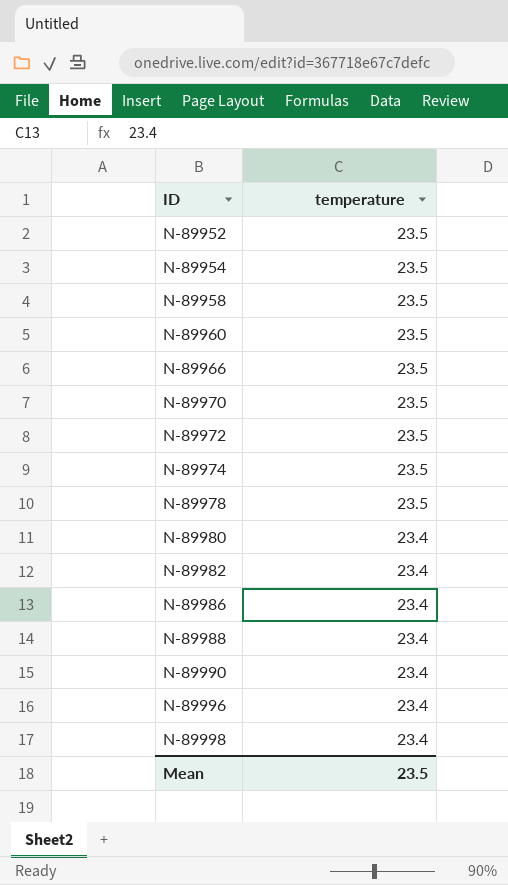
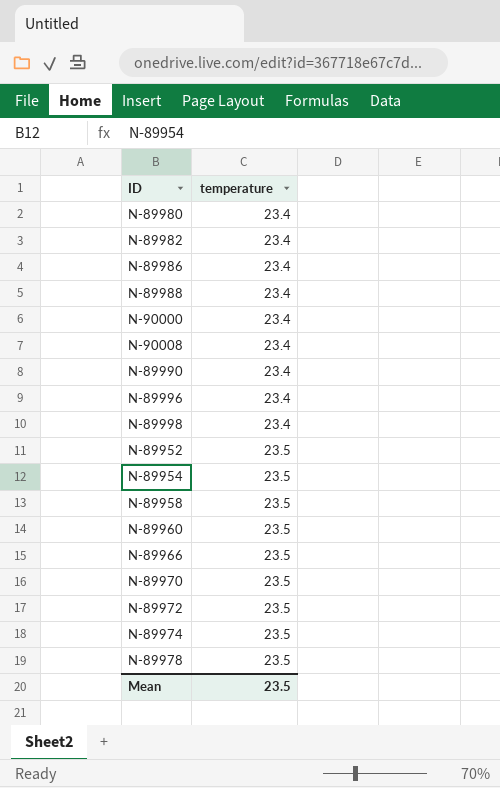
row order: ID ascending -> temperature ascending
row N-90000: none -> 23.4
row N-90008: none -> 23.4

